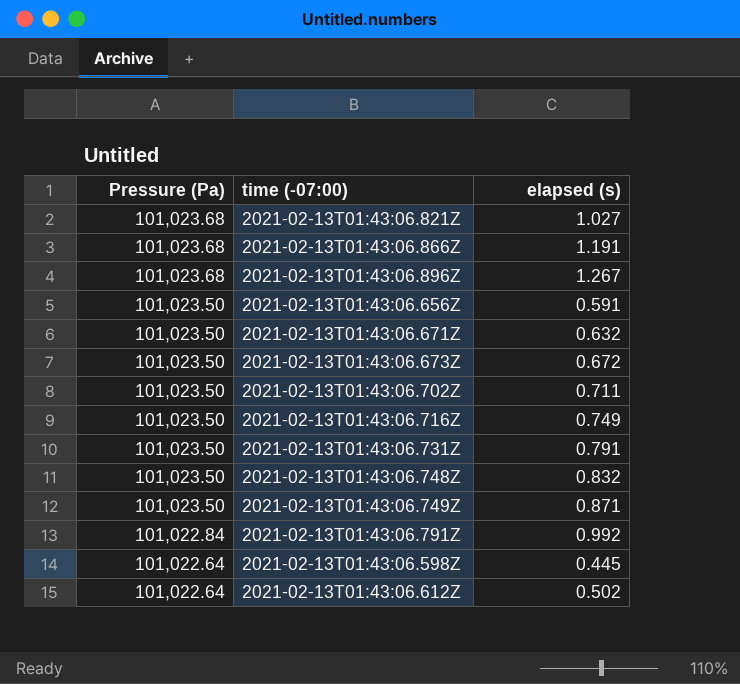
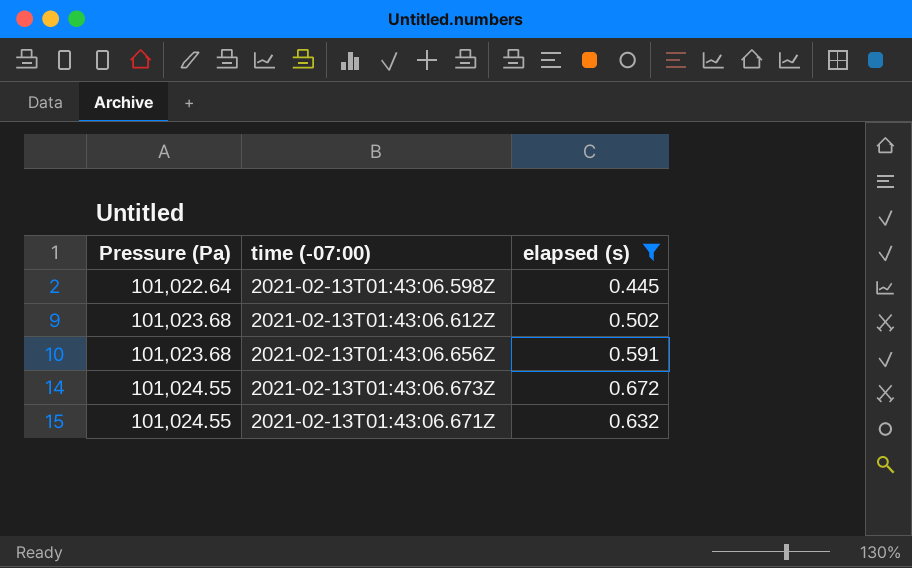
filter: none -> elapsed (s) <= 0.672
row order: Pressure (Pa) descending -> Pressure (Pa) ascending
2021-02-13T01:43:06.612Z | Pressure (Pa): 101,022.64 -> 101,023.68
2021-02-13T01:43:06.656Z | Pressure (Pa): 101,023.50 -> 101,023.68
2021-02-13T01:43:06.673Z | Pressure (Pa): 101,023.50 -> 101,024.55
2021-02-13T01:43:06.671Z | Pressure (Pa): 101,023.50 -> 101,024.55

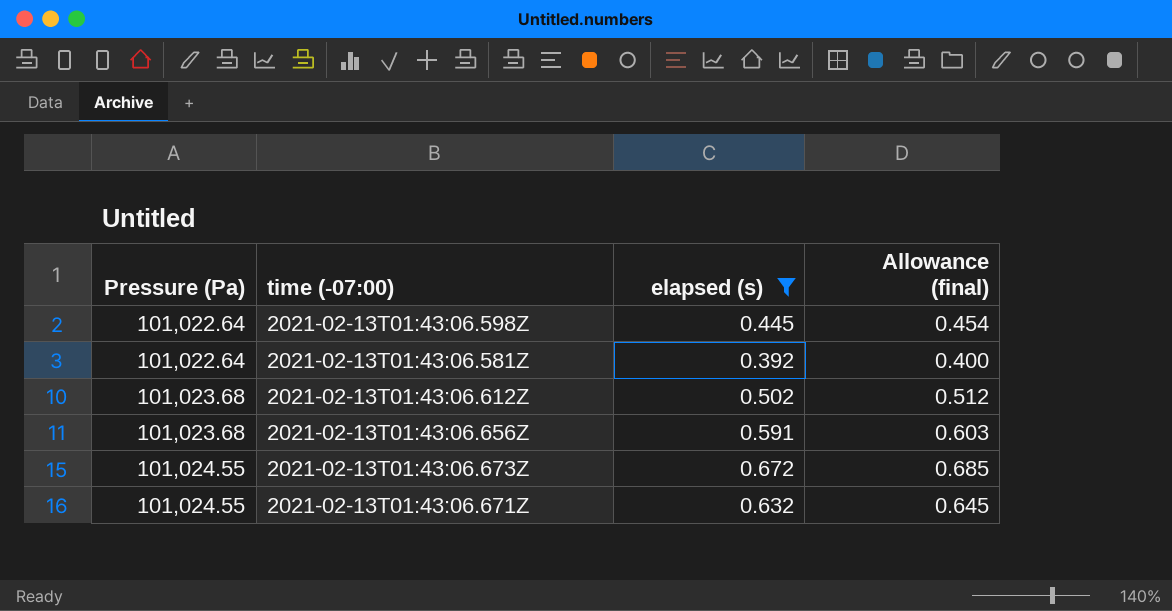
column Allowance (final) | formula: none -> [elapsed (s)] * 1.02
row 2021-02-13T01:43:06.581Z: none -> 101,022.64 | 0.392 | 0.400

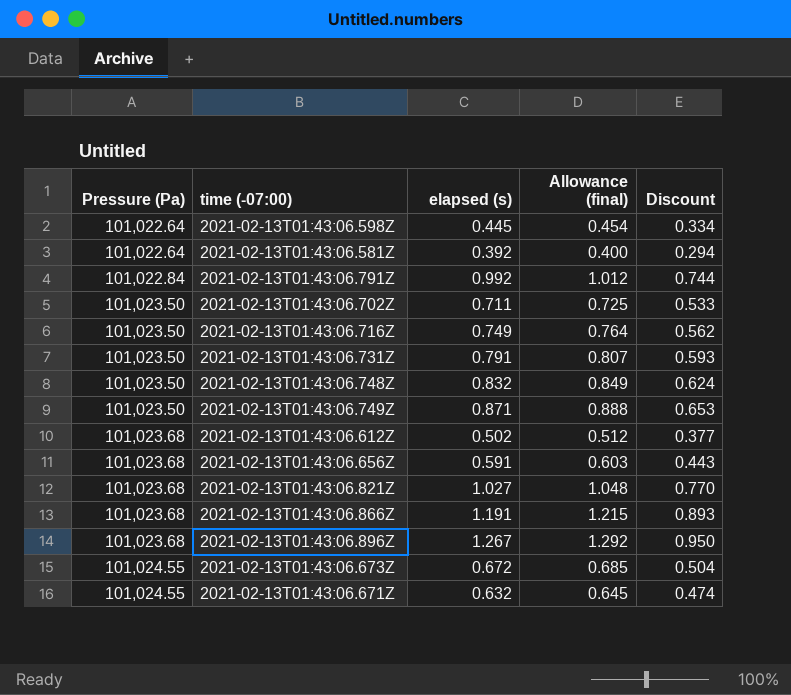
filter: elapsed (s) <= 0.672 -> none
column Discount | formula: none -> [elapsed (s)] * 0.75

